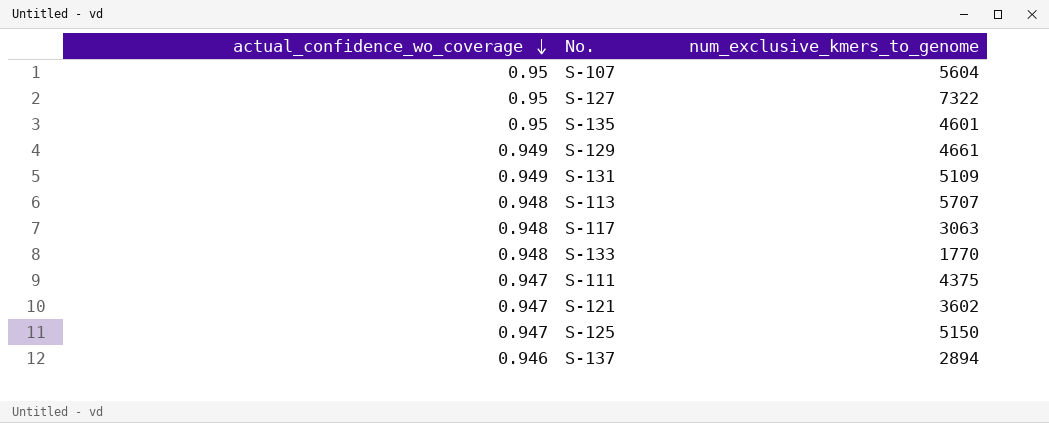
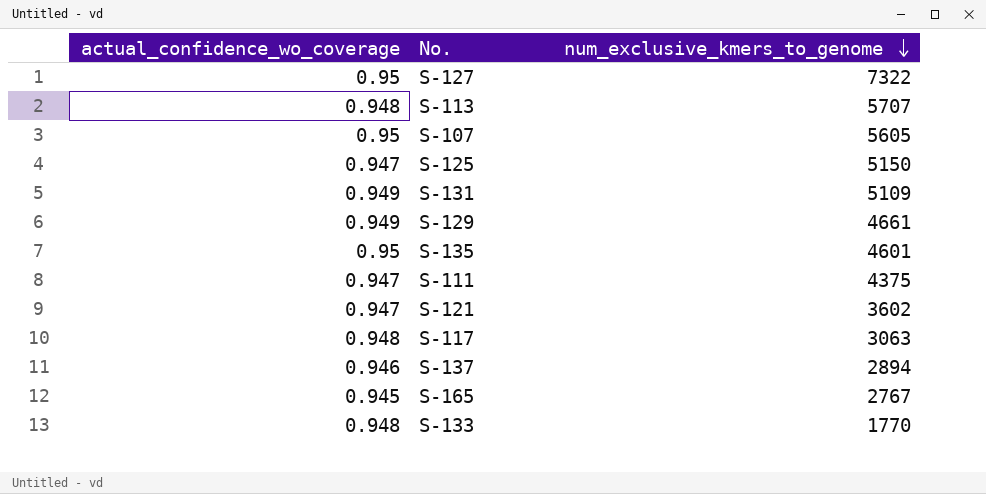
row order: actual_confidence_wo_coverage descending -> num_exclusive_kmers_to_genome descending
S-107 | num_exclusive_kmers_to_genome: 5604 -> 5605
row S-165: none -> 0.945 | 2767

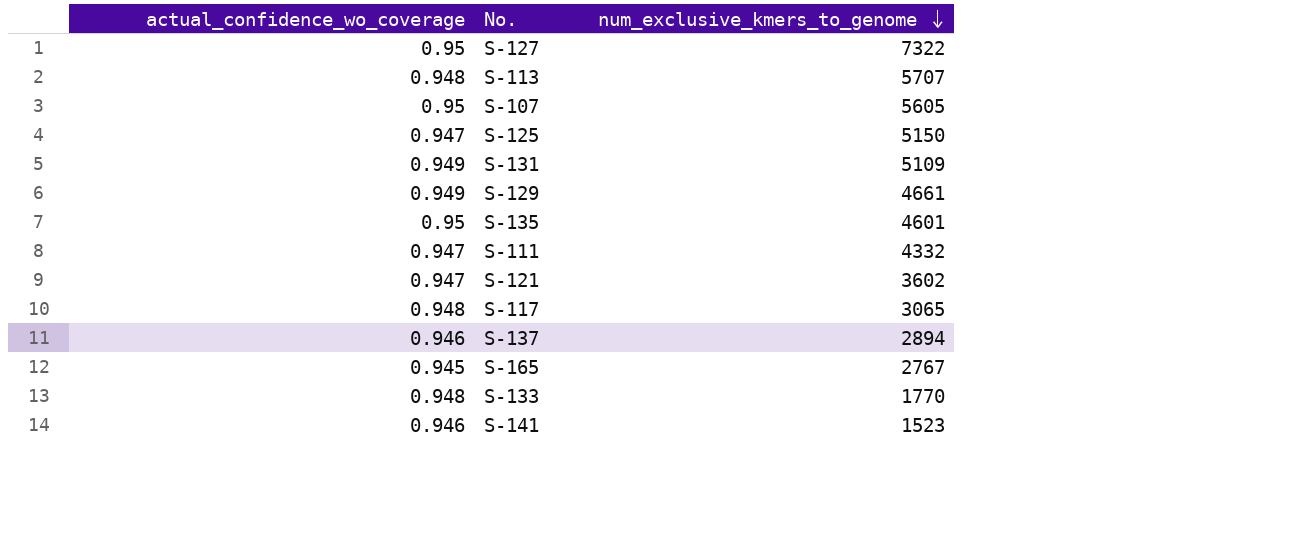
S-111 | num_exclusive_kmers_to_genome: 4375 -> 4332
S-117 | num_exclusive_kmers_to_genome: 3063 -> 3065
row S-141: none -> 0.946 | 1523

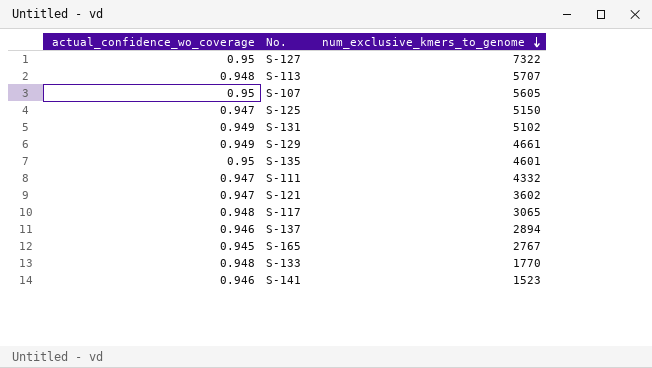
S-131 | num_exclusive_kmers_to_genome: 5109 -> 5102

